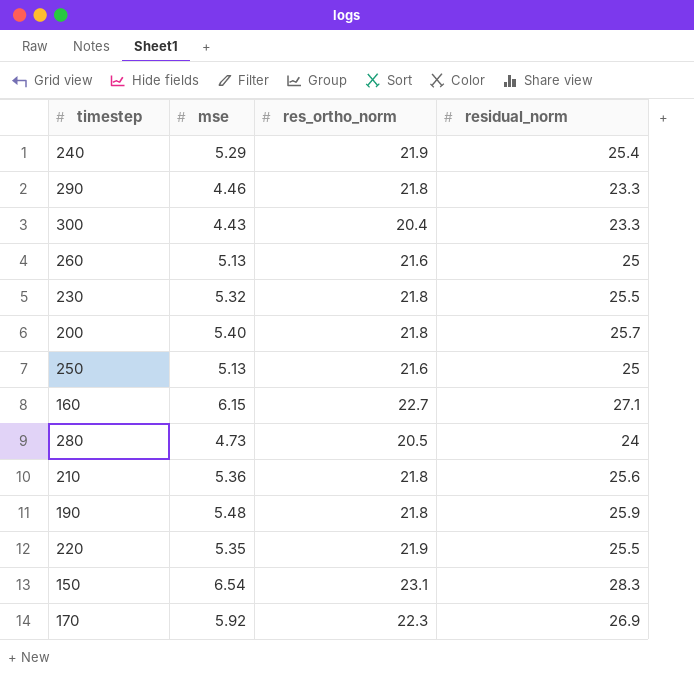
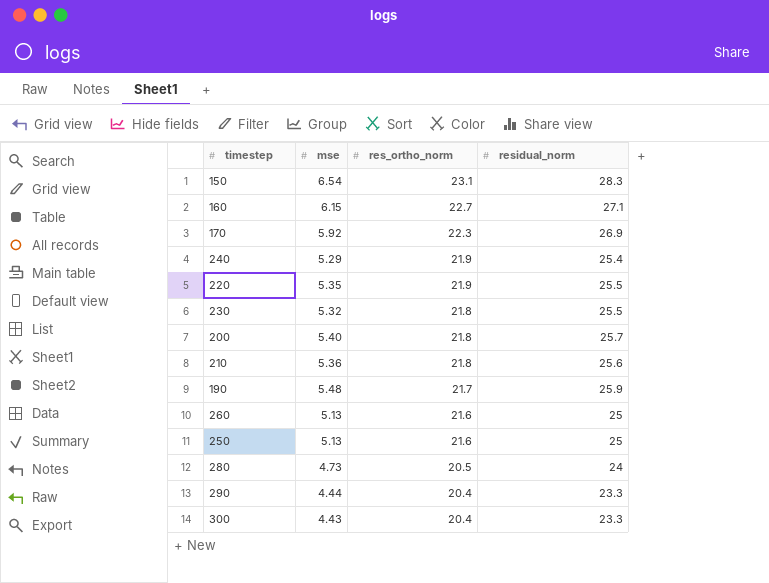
row order: none -> res_ortho_norm descending
190 | res_ortho_norm: 21.8 -> 21.7
290 | mse: 4.46 -> 4.44
290 | res_ortho_norm: 21.8 -> 20.4

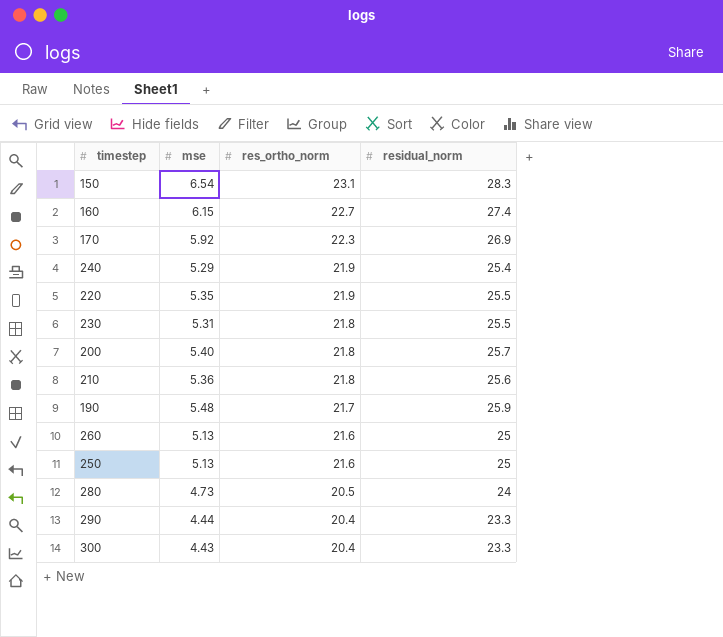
160 | residual_norm: 27.1 -> 27.4
230 | mse: 5.32 -> 5.31

